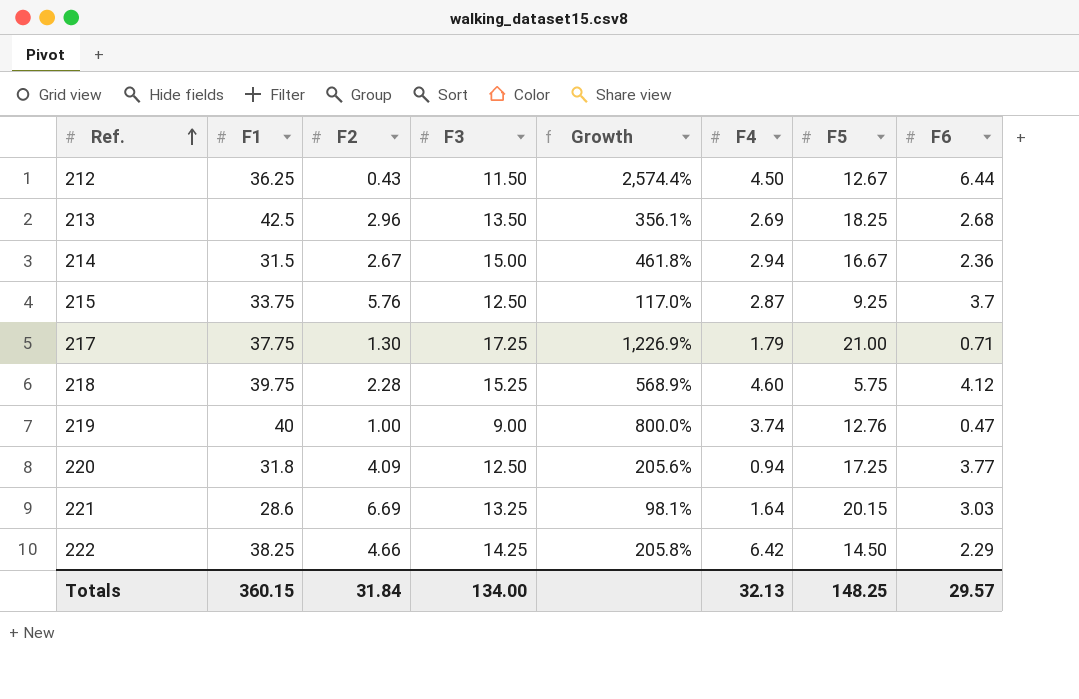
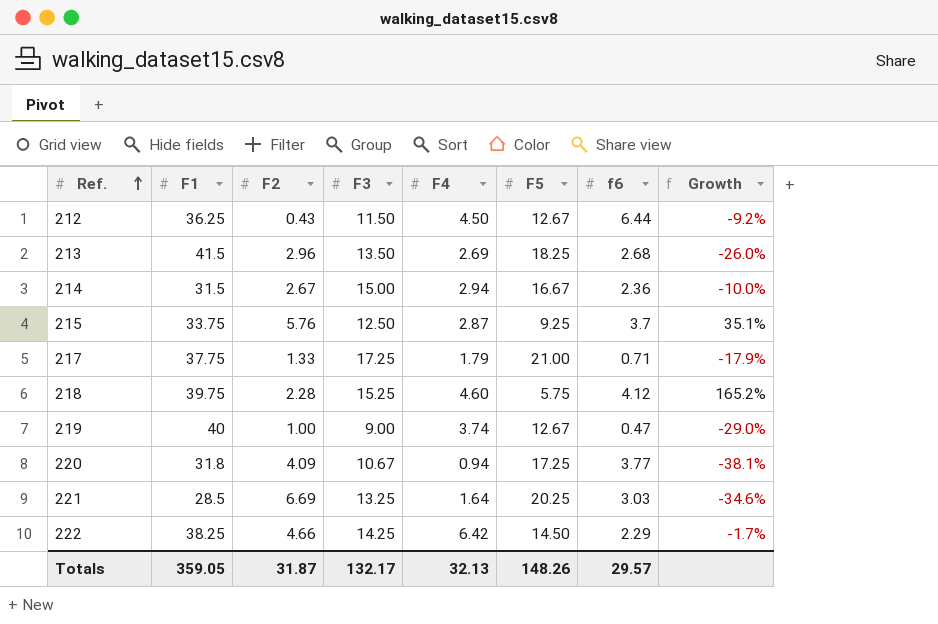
column name: F6 -> f6
column Growth | formula: ([F3] - [F2]) / [F2] -> ([F3] - [F5]) / [F5]
column Growth | position: 5 -> 8
213 | F1: 42.5 -> 41.5
217 | F2: 1.30 -> 1.33
219 | F5: 12.76 -> 12.67
220 | F3: 12.50 -> 10.67
221 | F1: 28.6 -> 28.5
221 | F5: 20.15 -> 20.25
Totals | F1: 360.15 -> 359.05
Totals | F2: 31.84 -> 31.87
Totals | F3: 134.00 -> 132.17
Totals | F5: 148.25 -> 148.26

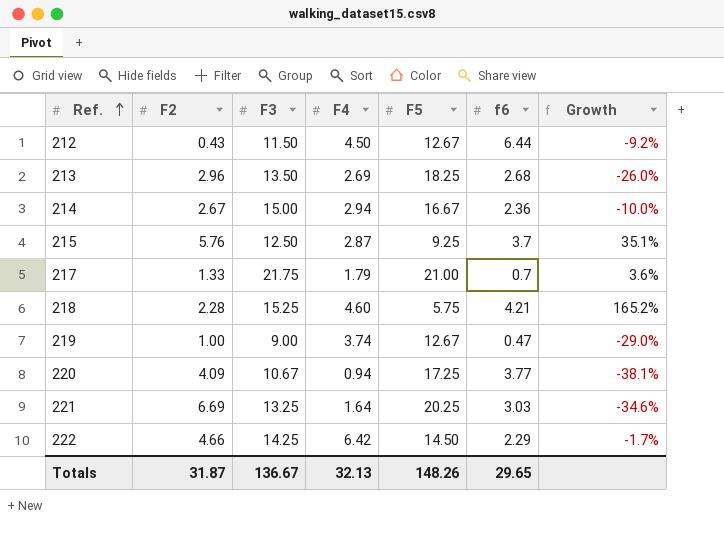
column F1 | position: 2 -> none
217 | F3: 17.25 -> 21.75
217 | f6: 0.71 -> 0.7
217 | Growth: -17.9% -> 3.6%
218 | f6: 4.12 -> 4.21
Totals | F3: 132.17 -> 136.67
Totals | f6: 29.57 -> 29.65

